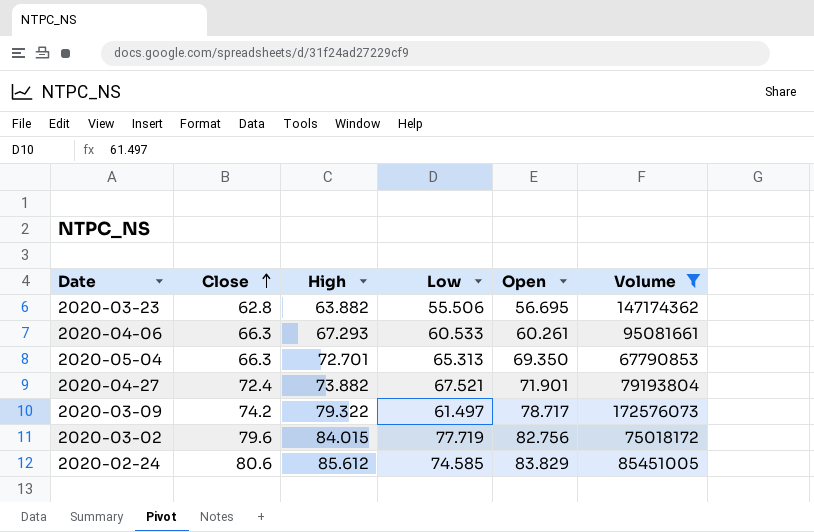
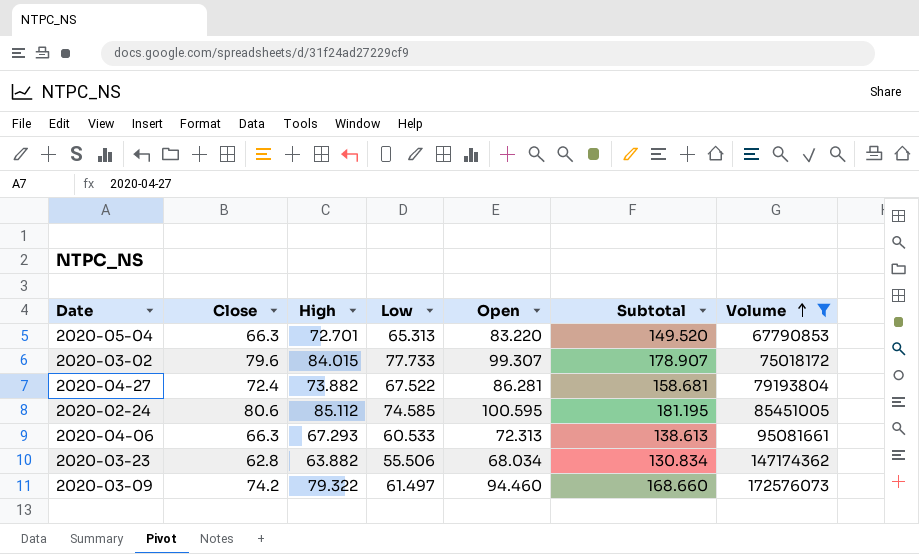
row order: Close ascending -> Volume ascending
column Subtotal | formula: none -> [Close] + [Open]
2020-05-04 | Open: 69.350 -> 83.220
2020-03-02 | Low: 77.719 -> 77.733
2020-03-02 | Open: 82.756 -> 99.307
2020-04-27 | Low: 67.521 -> 67.522
2020-04-27 | Open: 71.901 -> 86.281
2020-02-24 | High: 85.612 -> 85.112
2020-02-24 | Open: 83.829 -> 100.595
2020-04-06 | Open: 60.261 -> 72.313
2020-03-23 | Open: 56.695 -> 68.034
2020-03-09 | Open: 78.717 -> 94.460

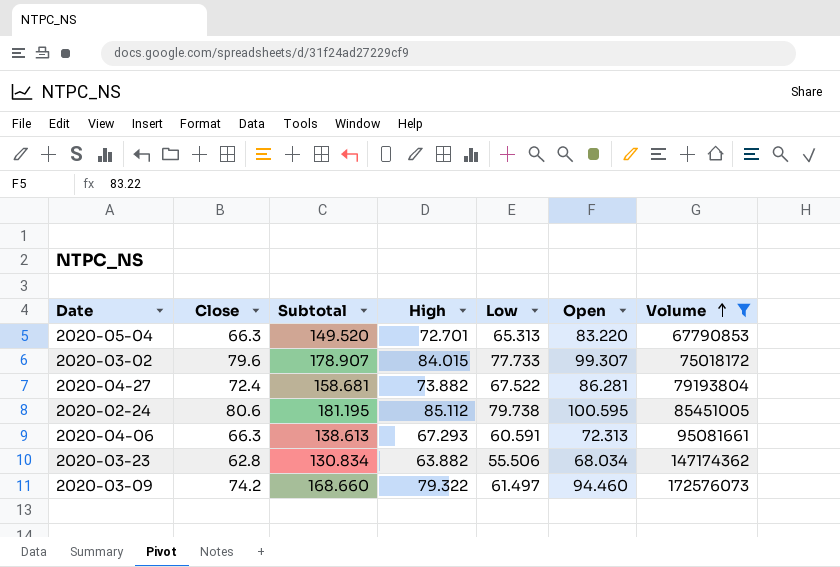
column Subtotal | position: 6 -> 3
2020-02-24 | Low: 74.585 -> 79.738
2020-04-06 | Low: 60.533 -> 60.591

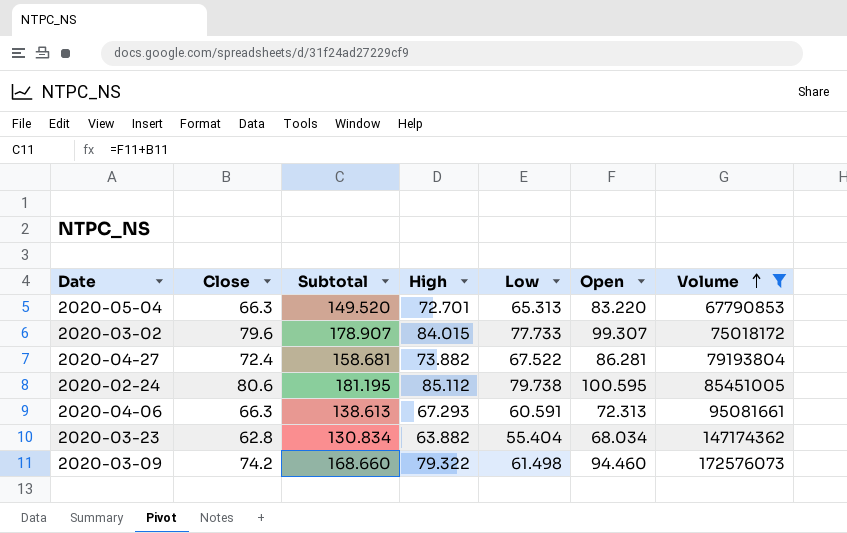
2020-03-23 | Low: 55.506 -> 55.404
2020-03-09 | Low: 61.497 -> 61.498

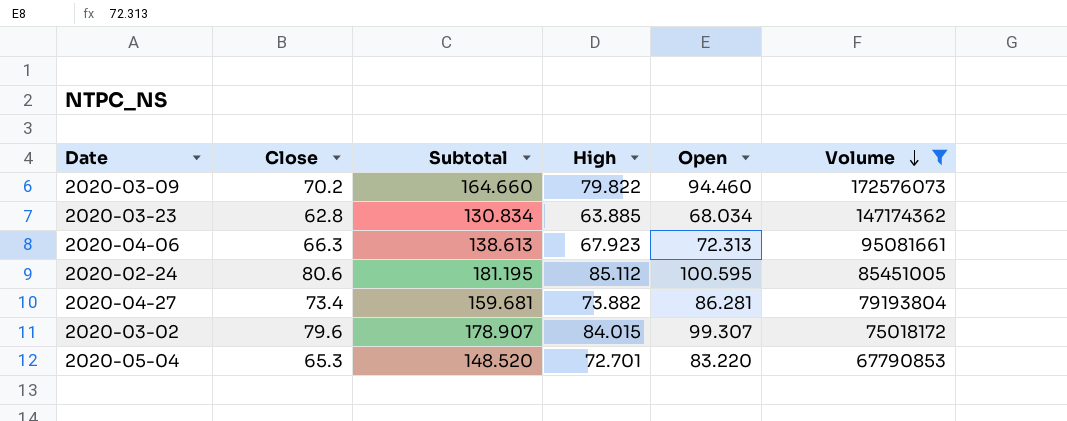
row order: Volume ascending -> Volume descending
column Low | position: 5 -> none
2020-03-09 | Close: 74.2 -> 70.2
2020-03-09 | Subtotal: 168.660 -> 164.660
2020-03-09 | High: 79.322 -> 79.822
2020-03-23 | High: 63.882 -> 63.885
2020-04-06 | High: 67.293 -> 67.923
2020-04-27 | Close: 72.4 -> 73.4
2020-04-27 | Subtotal: 158.681 -> 159.681
2020-05-04 | Close: 66.3 -> 65.3
2020-05-04 | Subtotal: 149.520 -> 148.520

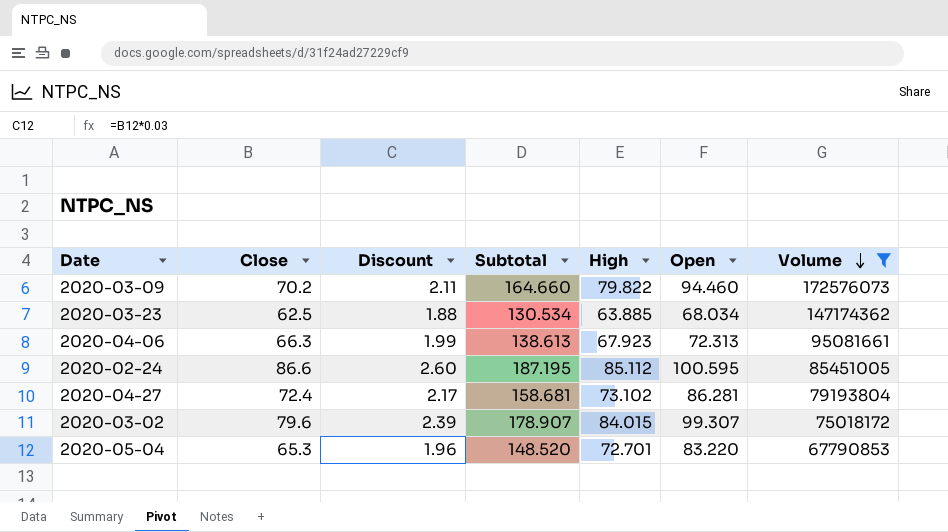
column Discount | formula: none -> [Close] * 0.03
2020-03-23 | Close: 62.8 -> 62.5
2020-03-23 | Subtotal: 130.834 -> 130.534
2020-02-24 | Close: 80.6 -> 86.6
2020-02-24 | Subtotal: 181.195 -> 187.195
2020-04-27 | Close: 73.4 -> 72.4
2020-04-27 | Subtotal: 159.681 -> 158.681
2020-04-27 | High: 73.882 -> 73.102

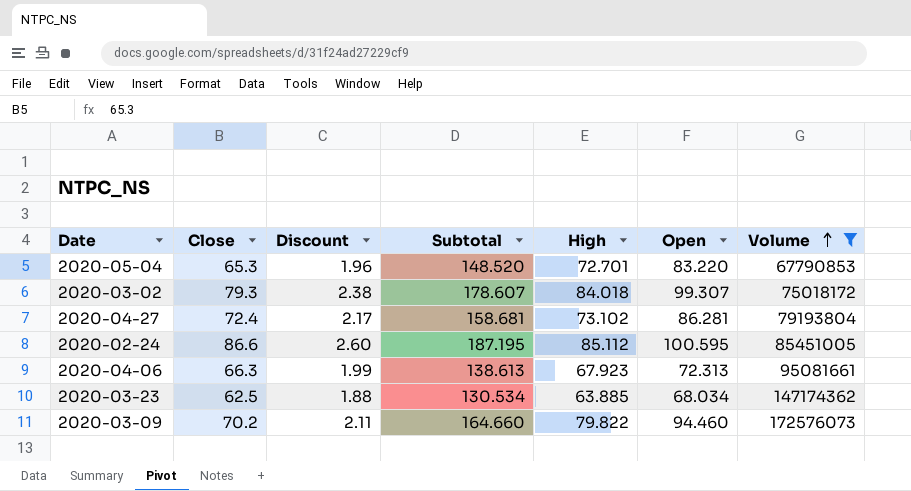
row order: Volume descending -> Volume ascending
2020-03-02 | Close: 79.6 -> 79.3
2020-03-02 | Discount: 2.39 -> 2.38
2020-03-02 | Subtotal: 178.907 -> 178.607
2020-03-02 | High: 84.015 -> 84.018

